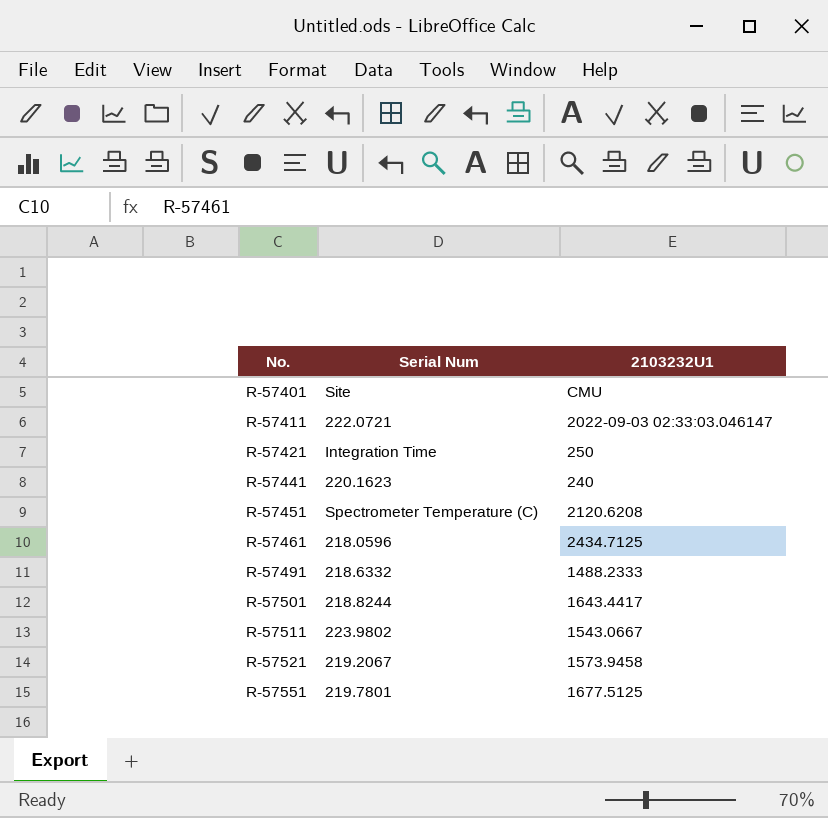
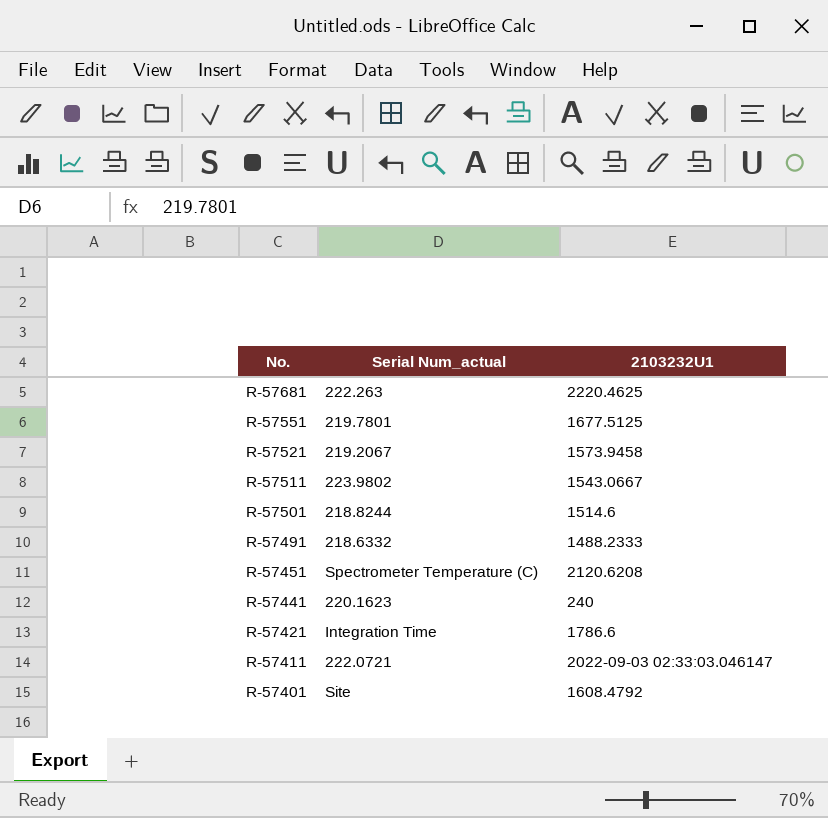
row order: No. ascending -> No. descending
column name: Serial Num -> Serial Num_actual
row R-57461: 218.0596 | 2434.7125 -> none
row R-57681: none -> 222.263 | 2220.4625
R-57501 | 2103232U1: 1643.4417 -> 1514.6
R-57421 | 2103232U1: 250 -> 1786.6
R-57401 | 2103232U1: CMU -> 1608.4792

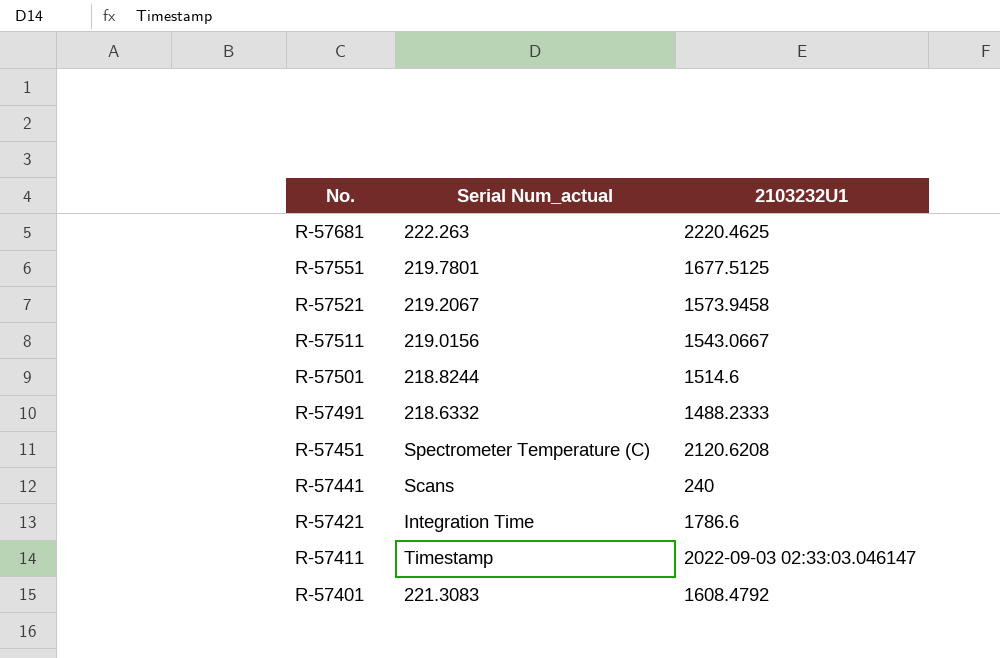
R-57511 | Serial Num_actual: 223.9802 -> 219.0156
R-57441 | Serial Num_actual: 220.1623 -> Scans
R-57411 | Serial Num_actual: 222.0721 -> Timestamp
R-57401 | Serial Num_actual: Site -> 221.3083

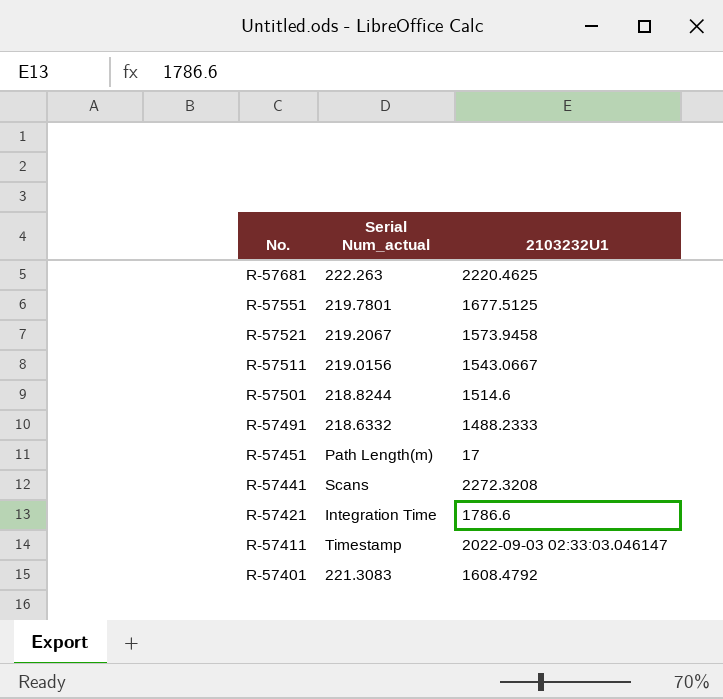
R-57451 | Serial Num_actual: Spectrometer Temperature (C) -> Path Length(m)
R-57451 | 2103232U1: 2120.6208 -> 17
R-57441 | 2103232U1: 240 -> 2272.3208

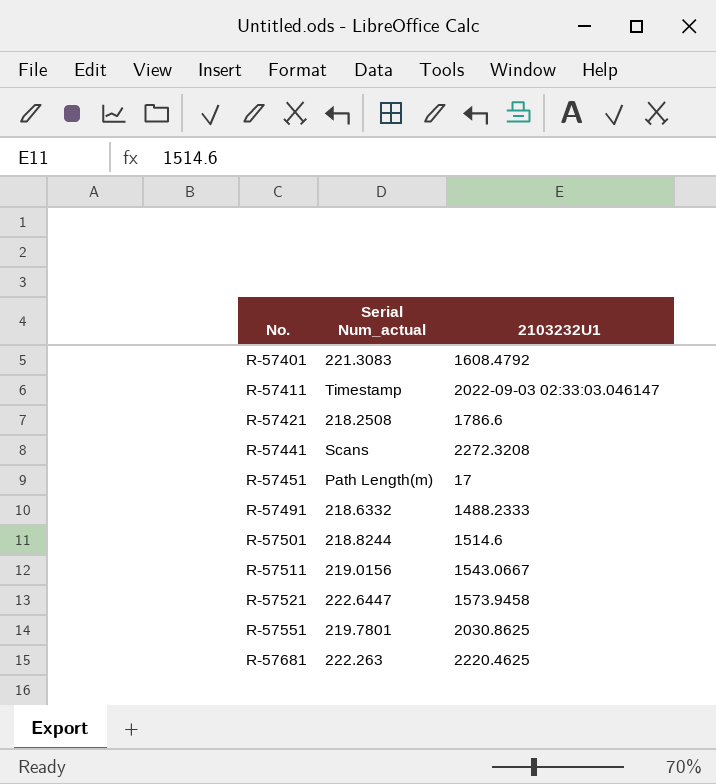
row order: No. descending -> No. ascending
R-57421 | Serial Num_actual: Integration Time -> 218.2508
R-57521 | Serial Num_actual: 219.2067 -> 222.6447
R-57551 | 2103232U1: 1677.5125 -> 2030.8625

